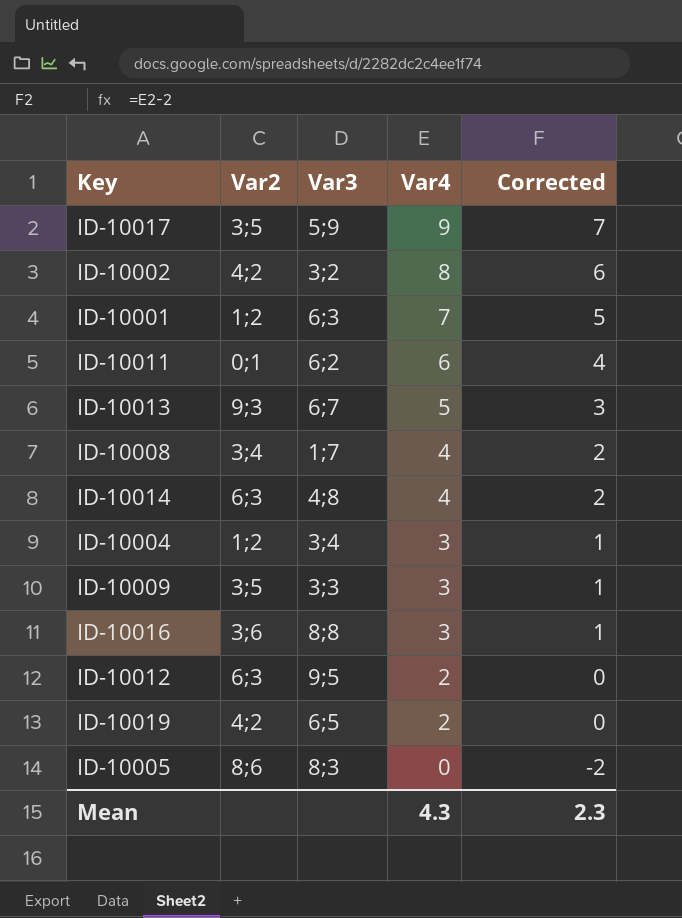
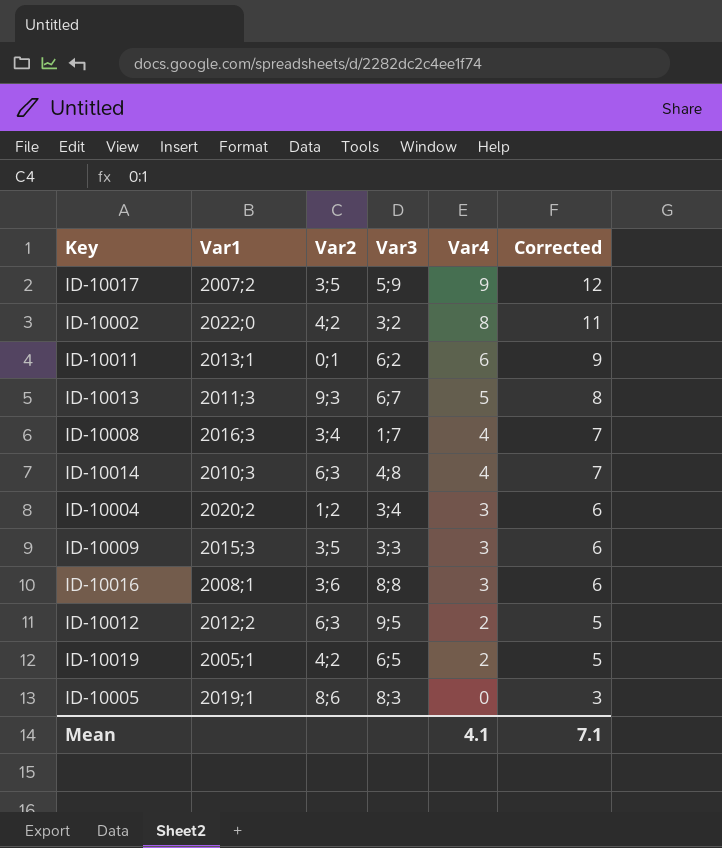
column Var1 | position: none -> 2
column Corrected | formula: [Var4] - 2 -> [Var4] + 3
row ID-10001: 1;2 | 6;3 | 7 | 5 -> none
Mean | Var4: 4.3 -> 4.1
Mean | Corrected: 2.3 -> 7.1

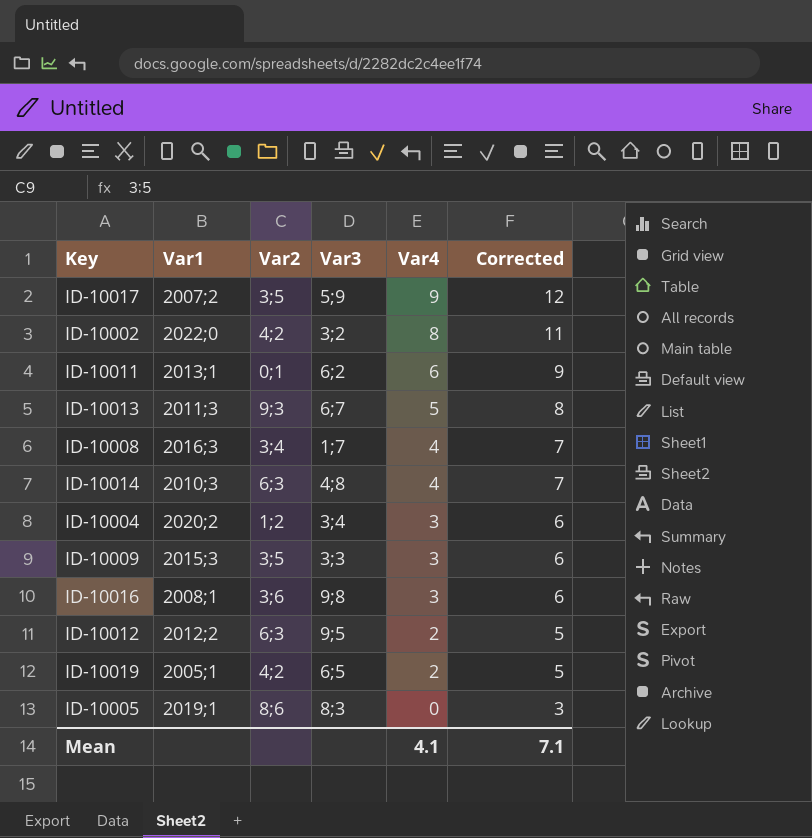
ID-10016 | Var3: 8;8 -> 9;8

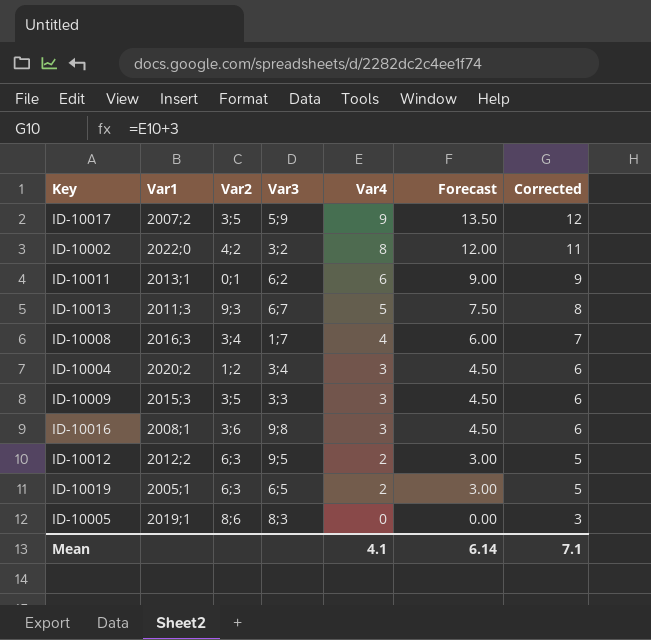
column Forecast | formula: none -> [Var4] * 1.5
row ID-10014: 2010;3 | 6;3 | 4;8 | 4 | 7 -> none
ID-10019 | Var2: 4;2 -> 6;3

